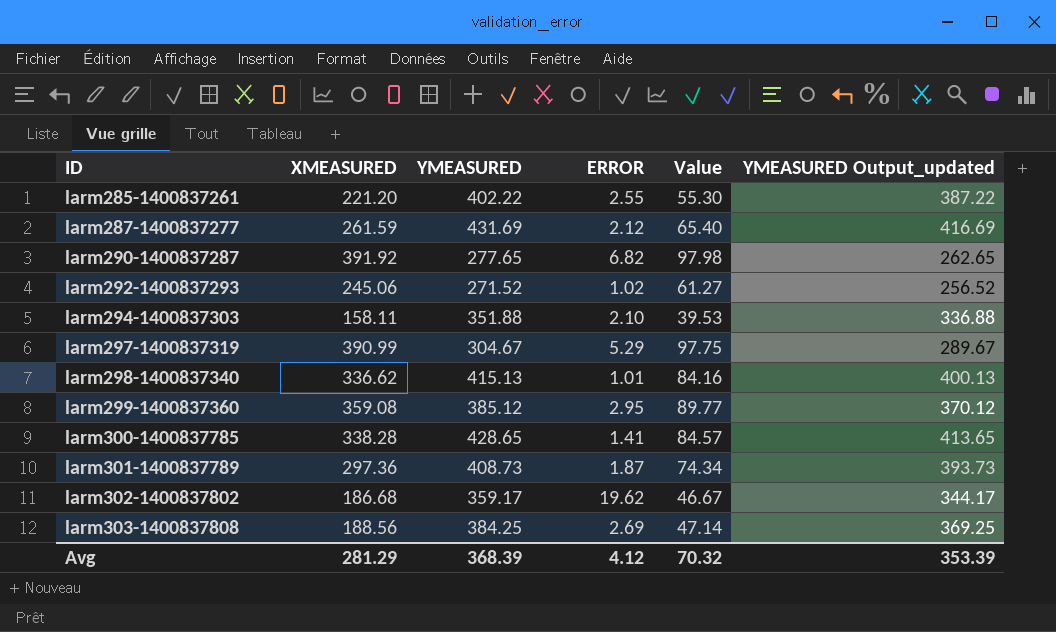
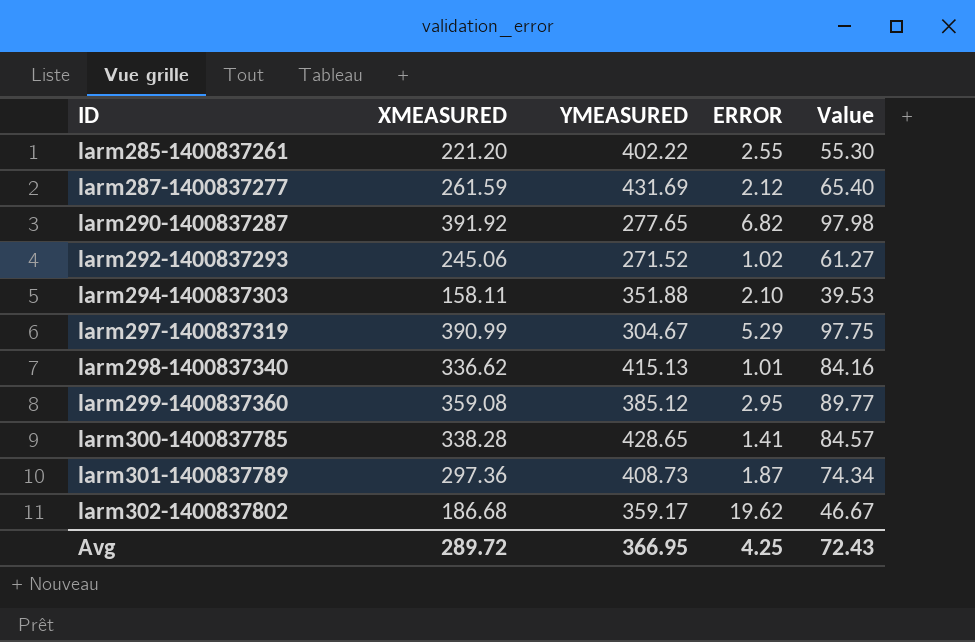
column YMEASURED Output_updated | formula: [YMEASURED] - 15 -> none
row larm303-1400837808: 188.56 | 384.25 | 2.69 | 47.14 | 369.25 -> none
Avg | XMEASURED: 281.29 -> 289.72
Avg | YMEASURED: 368.39 -> 366.95
Avg | ERROR: 4.12 -> 4.25
Avg | Value: 70.32 -> 72.43

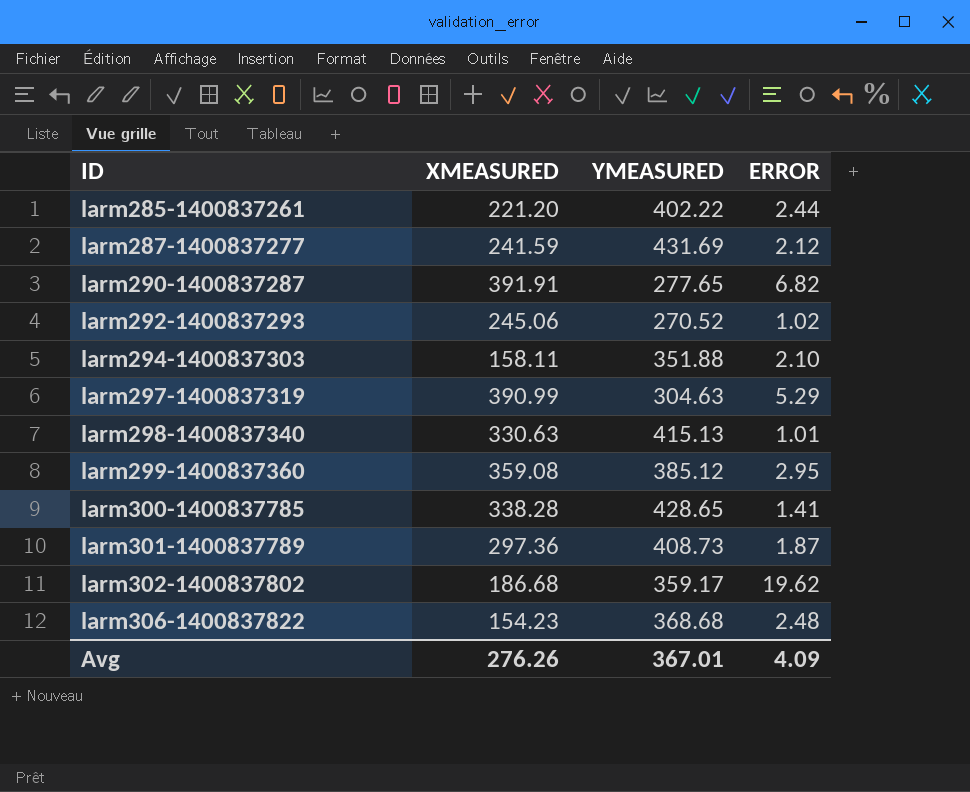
column Value | formula: [XMEASURED] * 0.25 -> none
larm285-1400837261 | ERROR: 2.55 -> 2.44
larm287-1400837277 | XMEASURED: 261.59 -> 241.59
larm290-1400837287 | XMEASURED: 391.92 -> 391.91
larm292-1400837293 | YMEASURED: 271.52 -> 270.52
larm297-1400837319 | YMEASURED: 304.67 -> 304.63
larm298-1400837340 | XMEASURED: 336.62 -> 330.63
row larm306-1400837822: none -> 154.23 | 368.68 | 2.48
Avg | XMEASURED: 289.72 -> 276.26
Avg | YMEASURED: 366.95 -> 367.01
Avg | ERROR: 4.25 -> 4.09

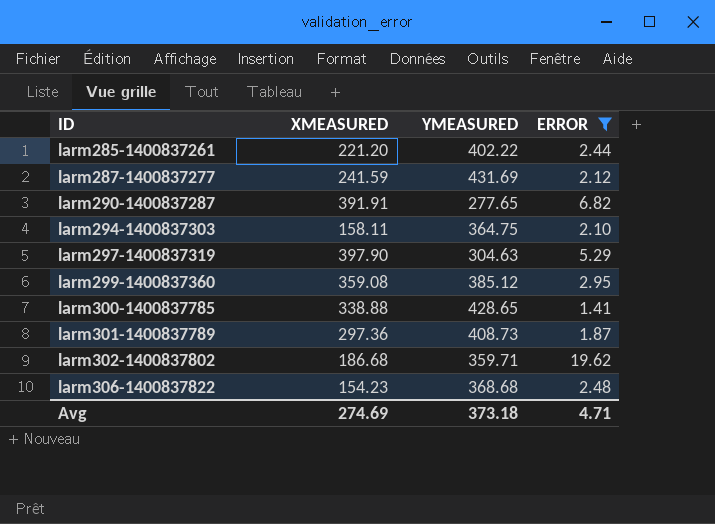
filter: none -> ERROR >= 1.41
larm294-1400837303 | YMEASURED: 351.88 -> 364.75
larm297-1400837319 | XMEASURED: 390.99 -> 397.90
larm300-1400837785 | XMEASURED: 338.28 -> 338.88
larm302-1400837802 | YMEASURED: 359.17 -> 359.71
Avg | XMEASURED: 276.26 -> 274.69
Avg | YMEASURED: 367.01 -> 373.18
Avg | ERROR: 4.09 -> 4.71

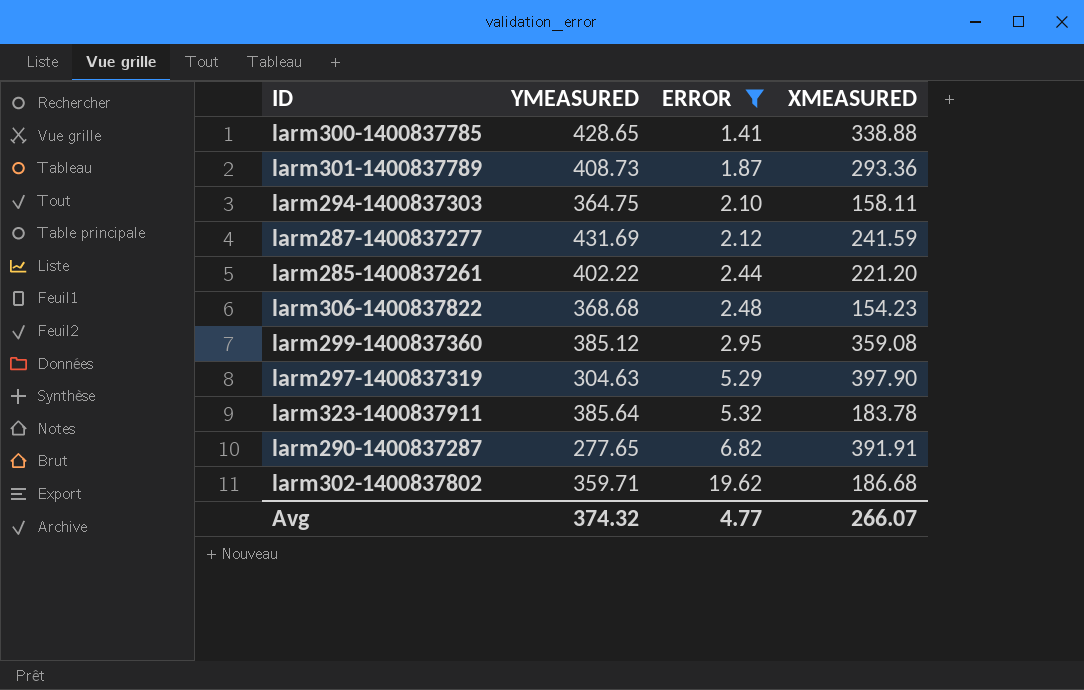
row order: ID ascending -> ERROR ascending
column XMEASURED | position: 2 -> 4
larm301-1400837789 | XMEASURED: 297.36 -> 293.36
row larm323-1400837911: none -> 385.64 | 5.32 | 183.78
Avg | YMEASURED: 373.18 -> 374.32
Avg | ERROR: 4.71 -> 4.77
Avg | XMEASURED: 274.69 -> 266.07

